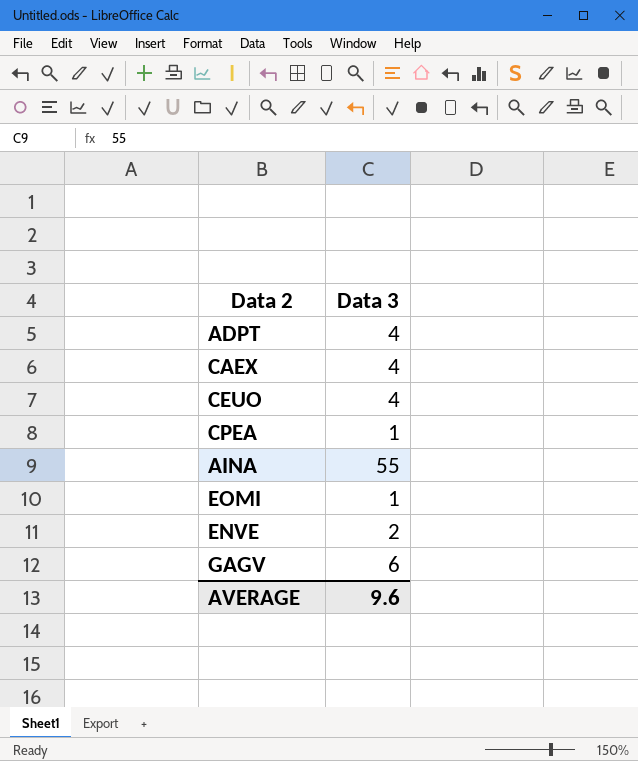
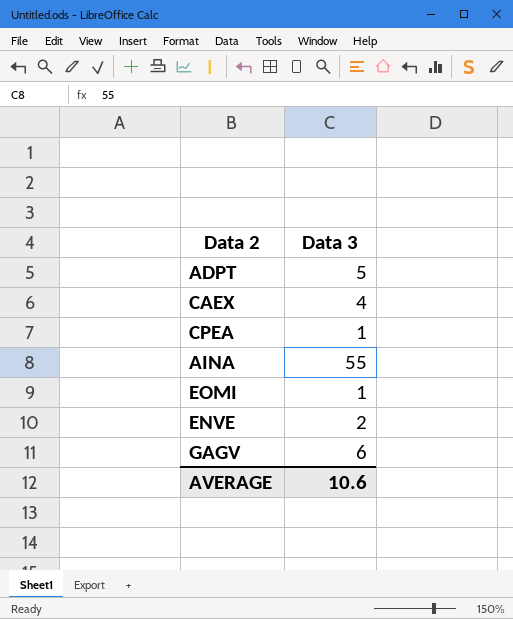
row CEUO: 4 -> none
ADPT | Data 3: 4 -> 5
AVERAGE | Data 3: 9.6 -> 10.6

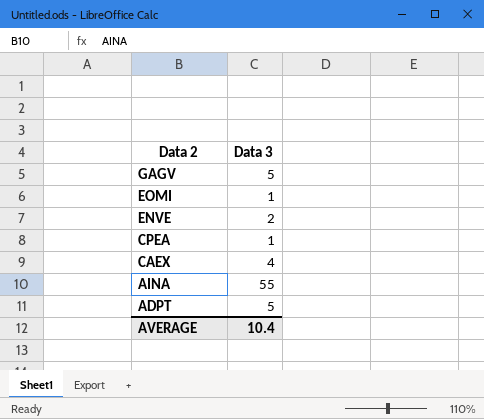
row order: none -> Data 2 descending
GAGV | Data 3: 6 -> 5
AVERAGE | Data 3: 10.6 -> 10.4

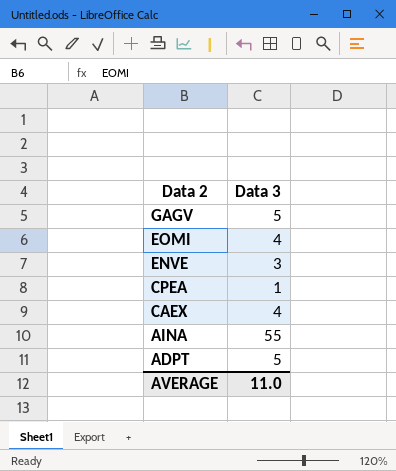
EOMI | Data 3: 1 -> 4
ENVE | Data 3: 2 -> 3
AVERAGE | Data 3: 10.4 -> 11.0

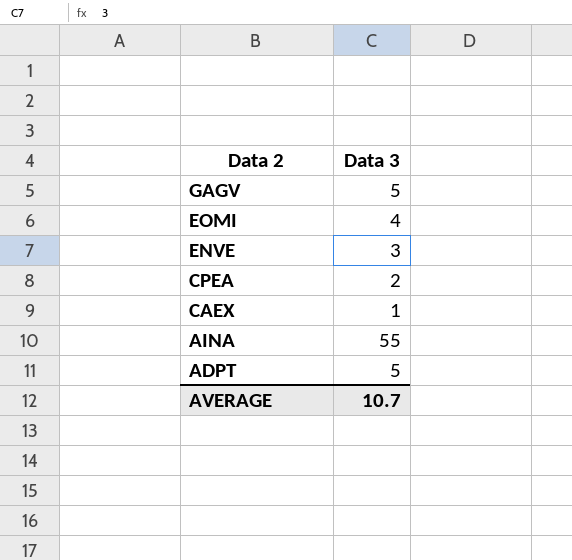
CPEA | Data 3: 1 -> 2
CAEX | Data 3: 4 -> 1
AVERAGE | Data 3: 11.0 -> 10.7

